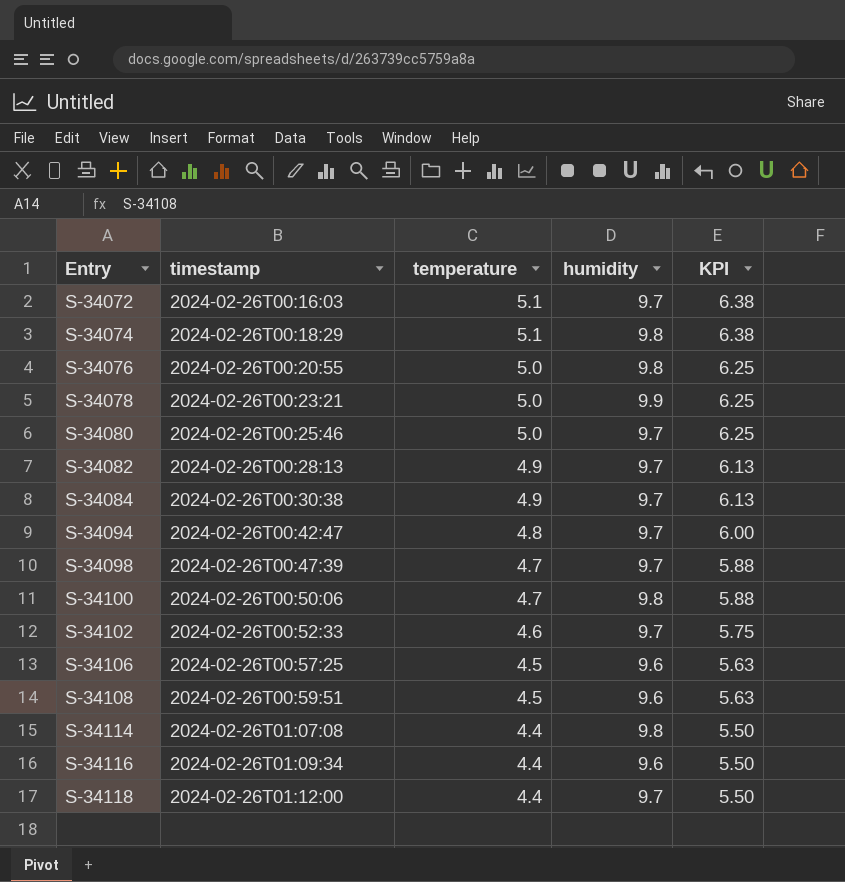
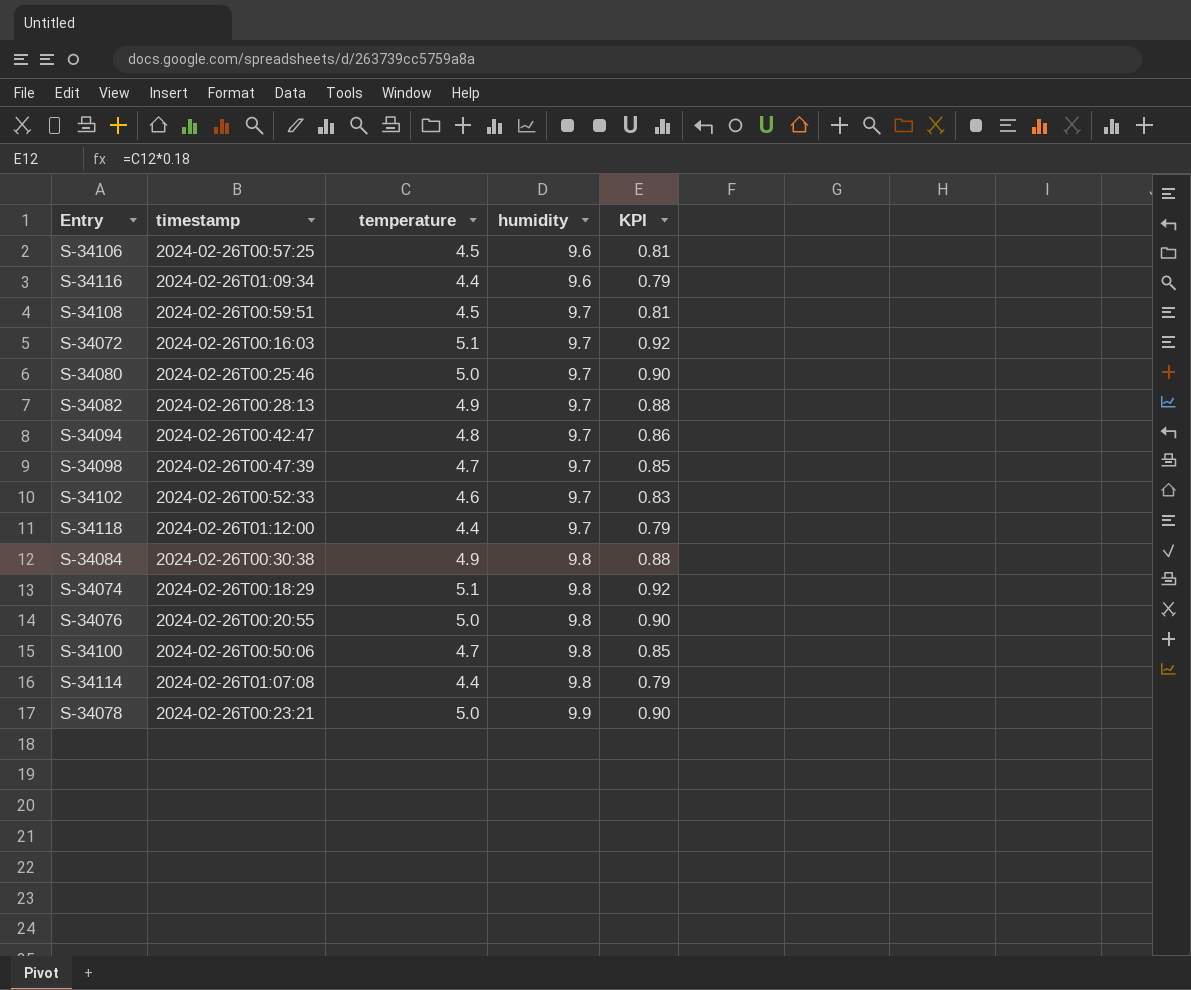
row order: Entry ascending -> humidity ascending
column KPI | formula: [temperature] * 1.25 -> [temperature] * 0.18
S-34108 | humidity: 9.6 -> 9.7
S-34084 | humidity: 9.7 -> 9.8

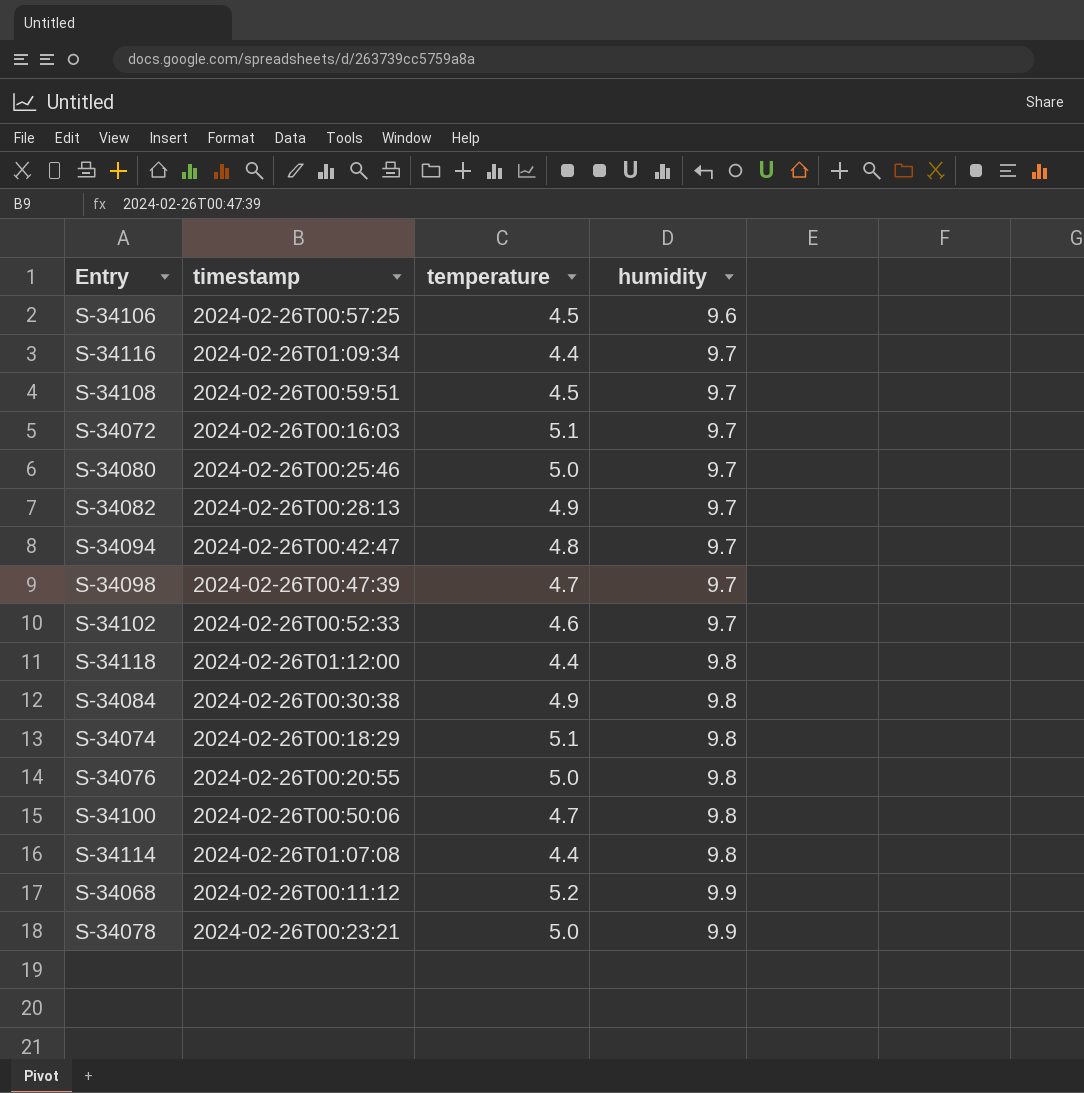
column KPI | formula: [temperature] * 0.18 -> none
S-34116 | humidity: 9.6 -> 9.7
S-34118 | humidity: 9.7 -> 9.8
row S-34068: none -> 2024-02-26T00:11:12 | 5.2 | 9.9

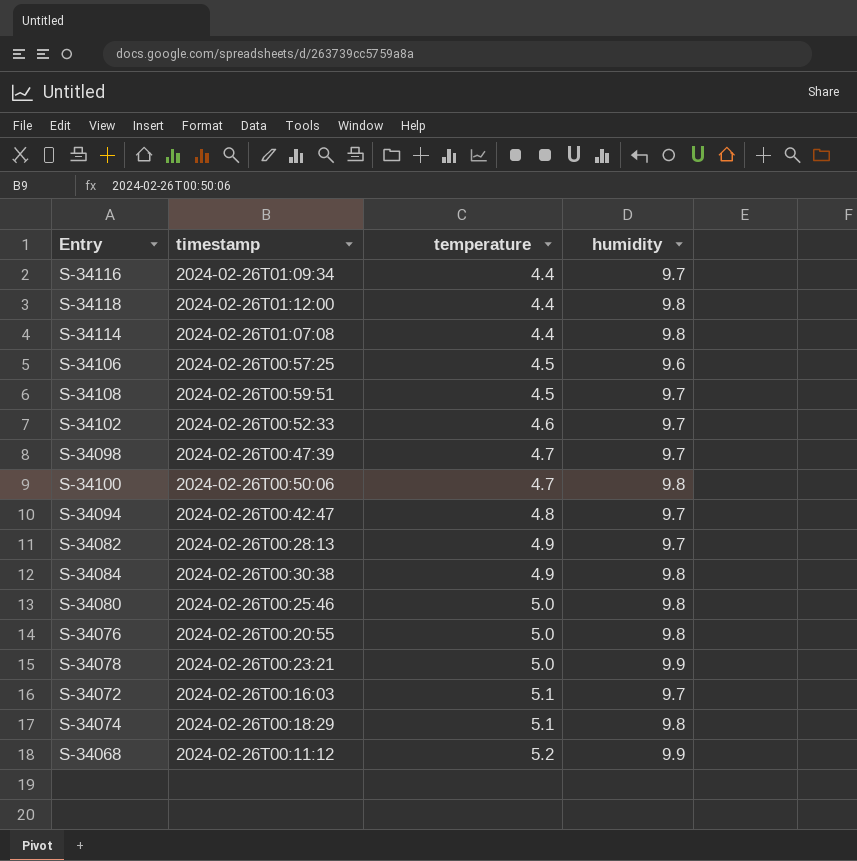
row order: humidity ascending -> temperature ascending
S-34080 | humidity: 9.7 -> 9.8

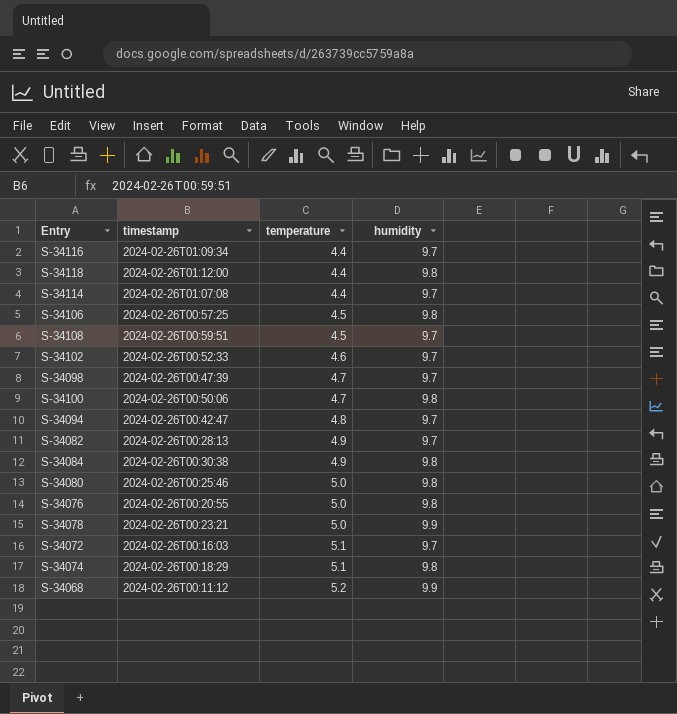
S-34114 | humidity: 9.8 -> 9.7
S-34106 | humidity: 9.6 -> 9.8

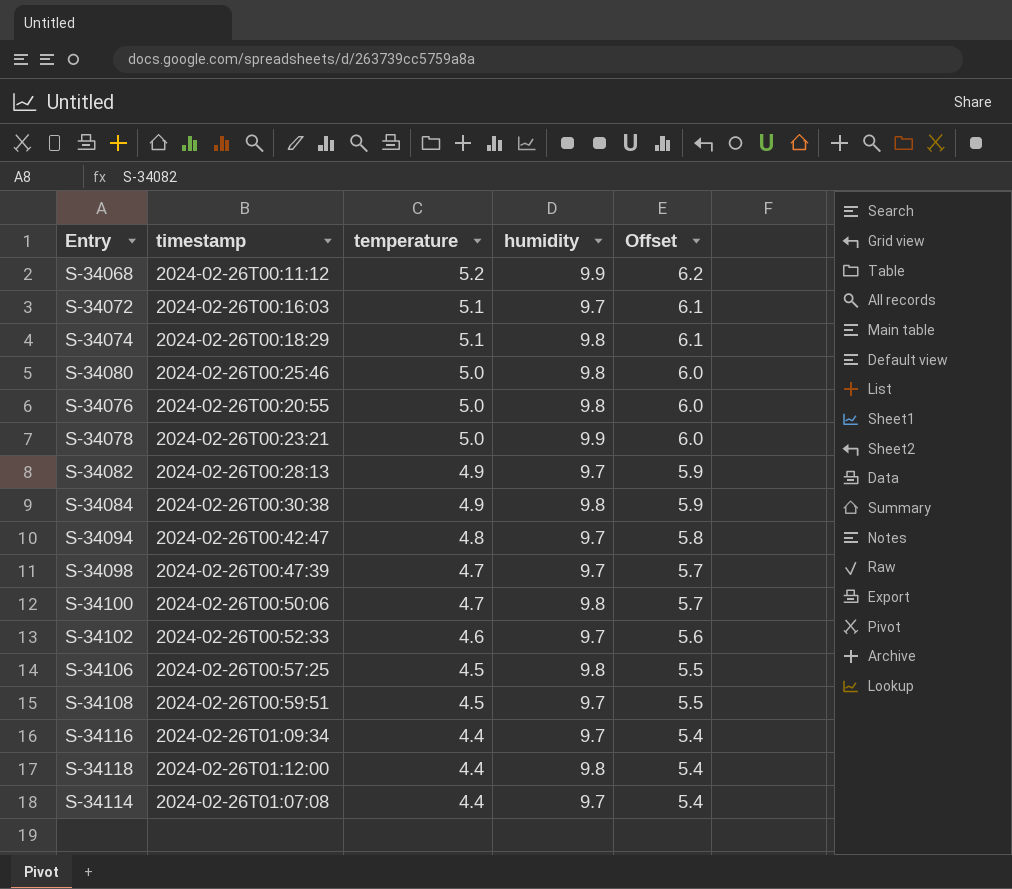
row order: temperature ascending -> temperature descending
column Offset | formula: none -> [temperature] + 1

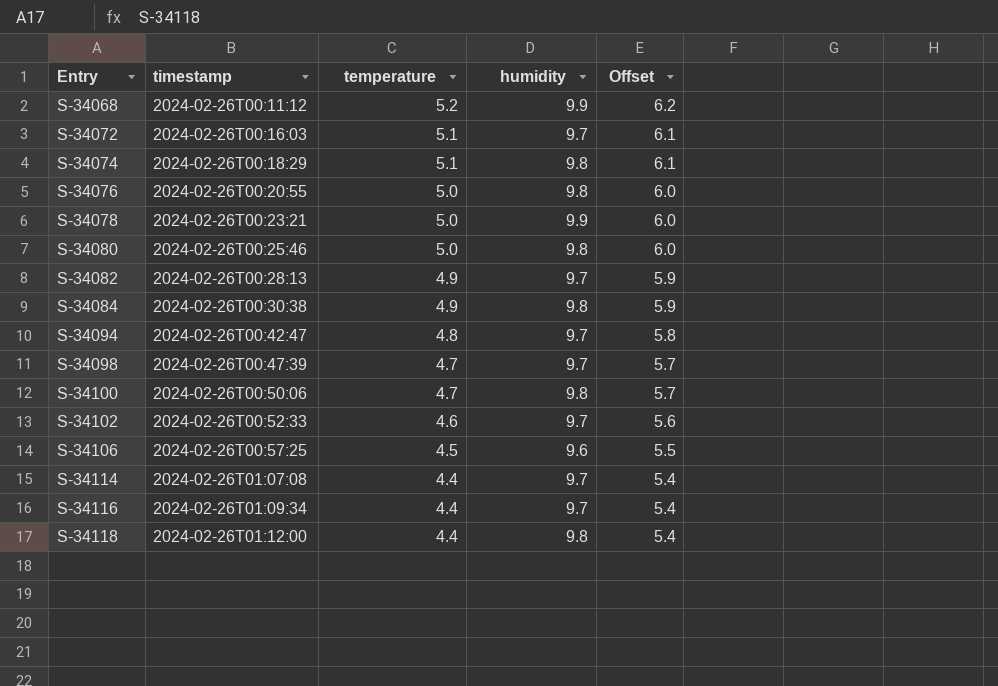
row order: temperature descending -> Entry ascending
row S-34108: 2024-02-26T00:59:51 | 4.5 | 9.7 | 5.5 -> none
S-34106 | humidity: 9.8 -> 9.6

